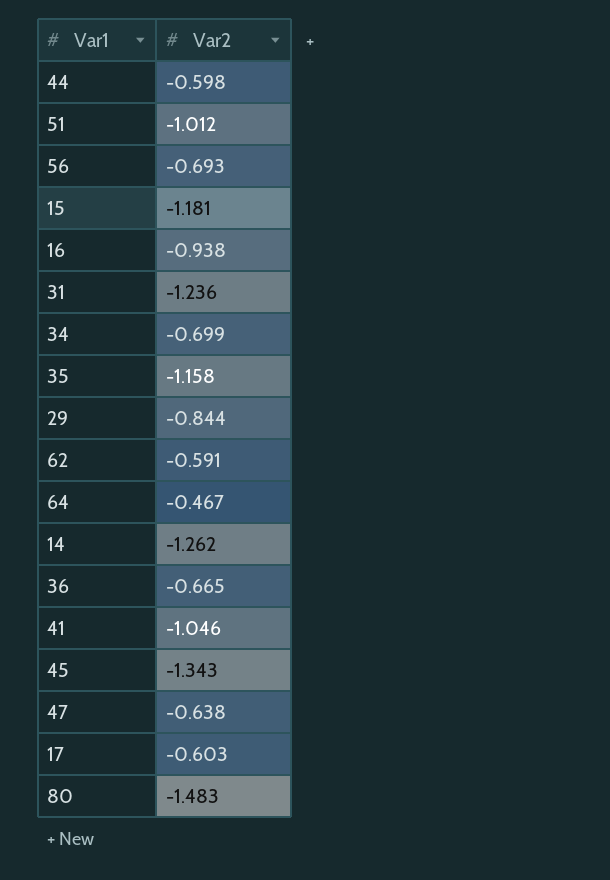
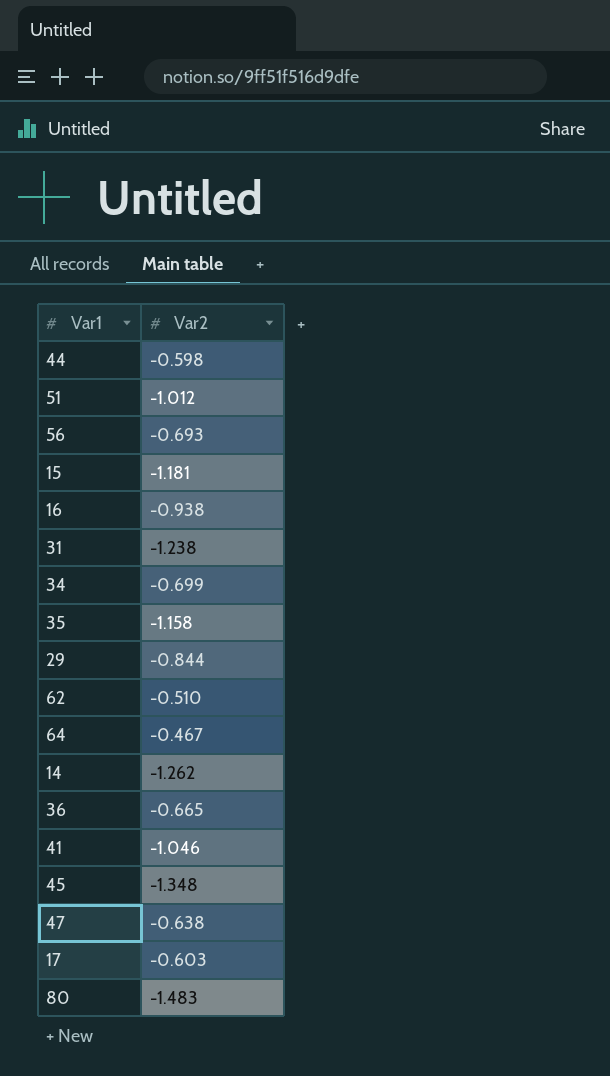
31 | Var2: -1.236 -> -1.238
62 | Var2: -0.591 -> -0.510
45 | Var2: -1.343 -> -1.348

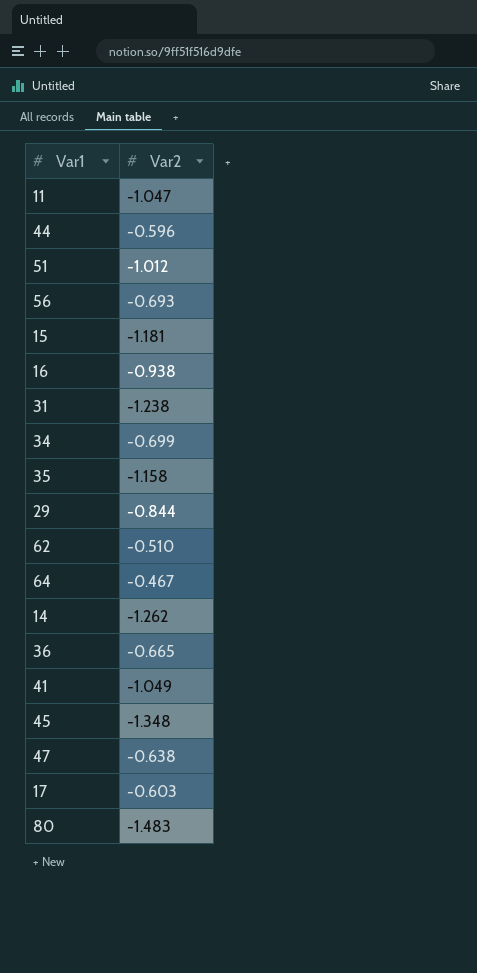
row 11: none -> -1.047
44 | Var2: -0.598 -> -0.596
41 | Var2: -1.046 -> -1.049

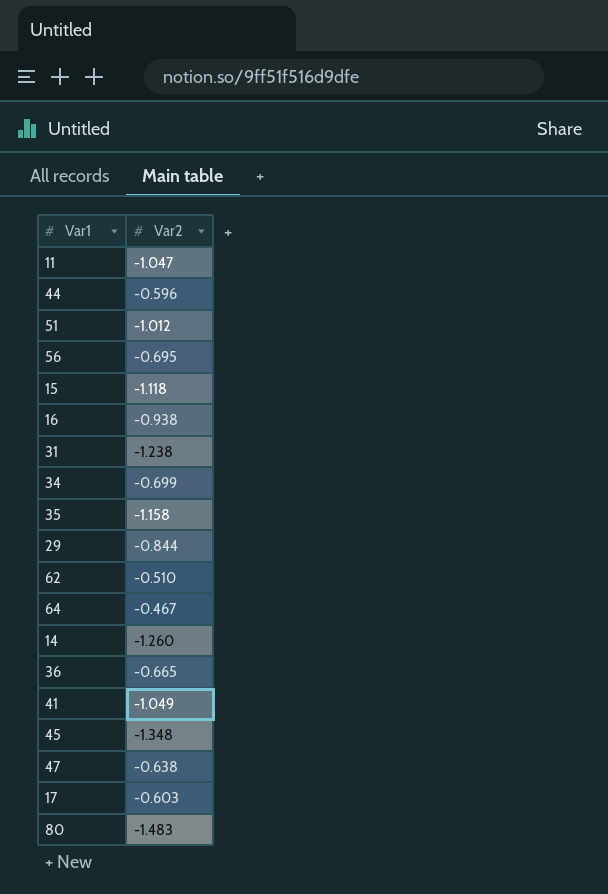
56 | Var2: -0.693 -> -0.695
15 | Var2: -1.181 -> -1.118
14 | Var2: -1.262 -> -1.260

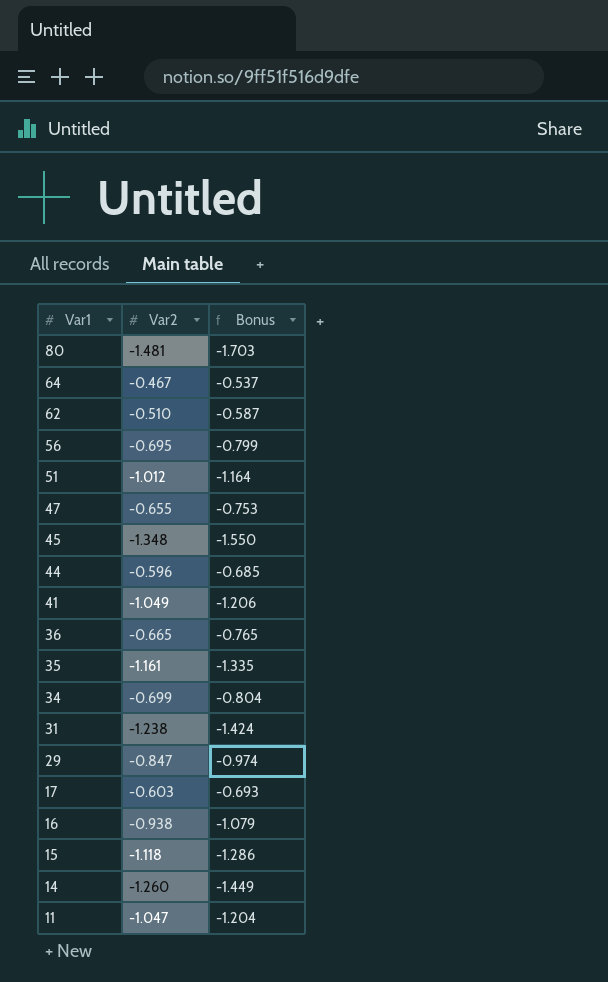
row order: none -> Var1 descending
column Bonus | formula: none -> [Var2] * 1.15
80 | Var2: -1.483 -> -1.481
47 | Var2: -0.638 -> -0.655
35 | Var2: -1.158 -> -1.161
29 | Var2: -0.844 -> -0.847

